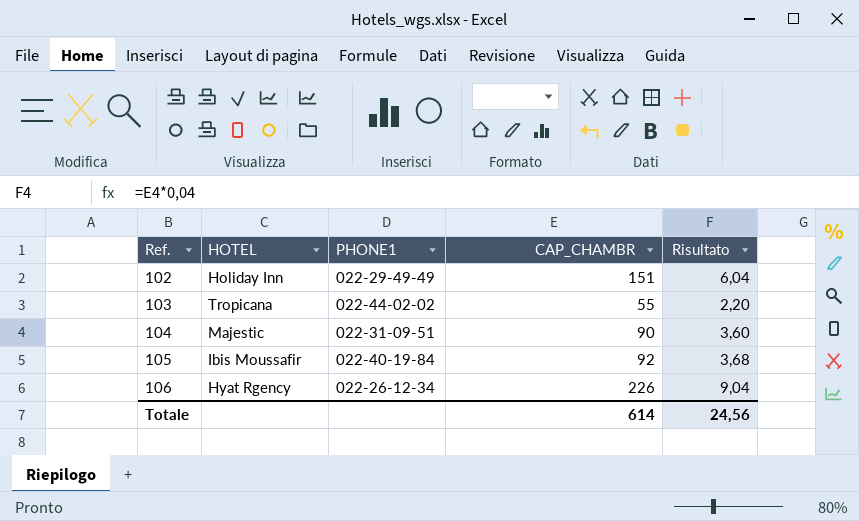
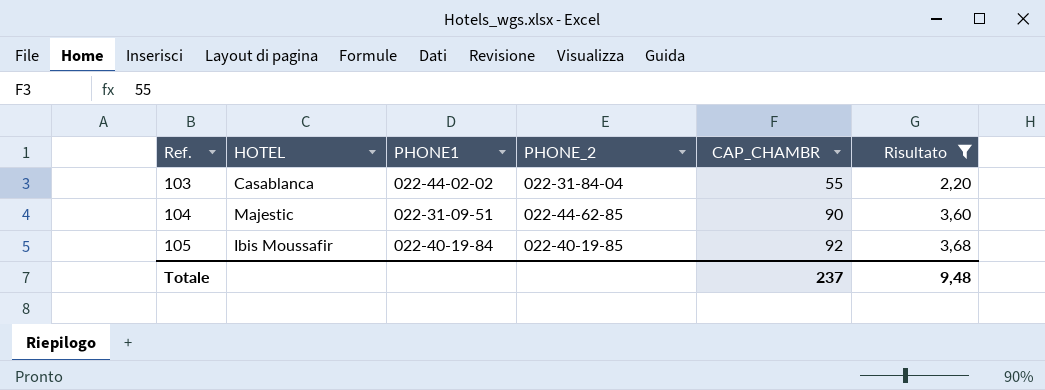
filter: none -> Risultato <= 3,68
column PHONE_2 | position: none -> 4
103 | HOTEL: Tropicana -> Casablanca
Totale | CAP_CHAMBR: 614 -> 237
Totale | Risultato: 24,56 -> 9,48

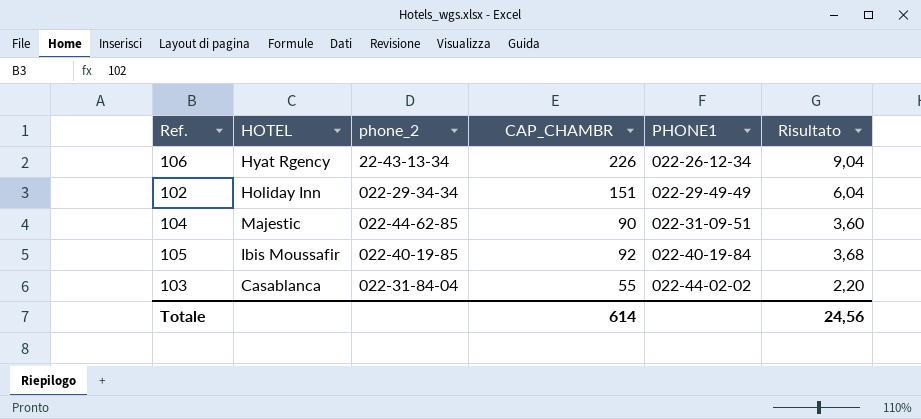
filter: Risultato <= 3,68 -> none
row order: Ref. ascending -> PHONE1 ascending
column name: PHONE_2 -> phone_2
column PHONE1 | position: 3 -> 5
Totale | CAP_CHAMBR: 237 -> 614
Totale | Risultato: 9,48 -> 24,56

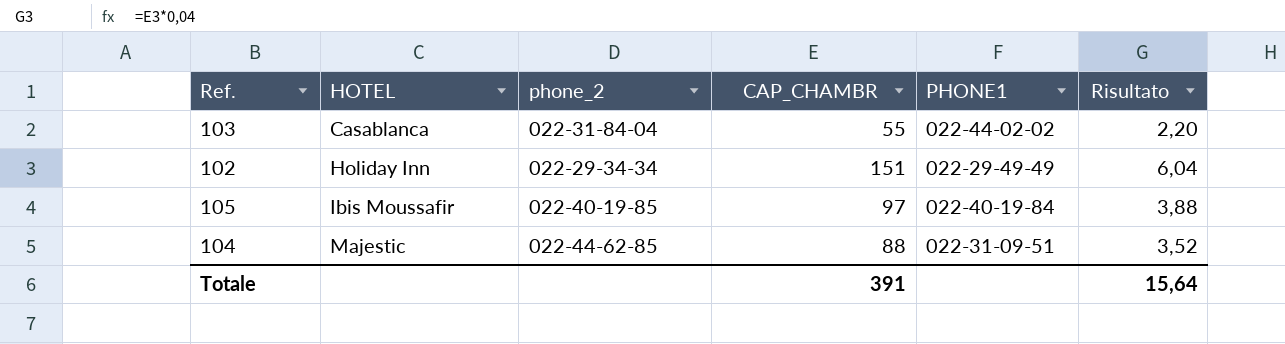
row order: PHONE1 ascending -> HOTEL ascending
row 106: Hyat Rgency | 22-43-13-34 | 226 | 022-26-12-34 | 9,04 -> none
105 | CAP_CHAMBR: 92 -> 97
105 | Risultato: 3,68 -> 3,88
104 | CAP_CHAMBR: 90 -> 88
104 | Risultato: 3,60 -> 3,52
Totale | CAP_CHAMBR: 614 -> 391
Totale | Risultato: 24,56 -> 15,64

